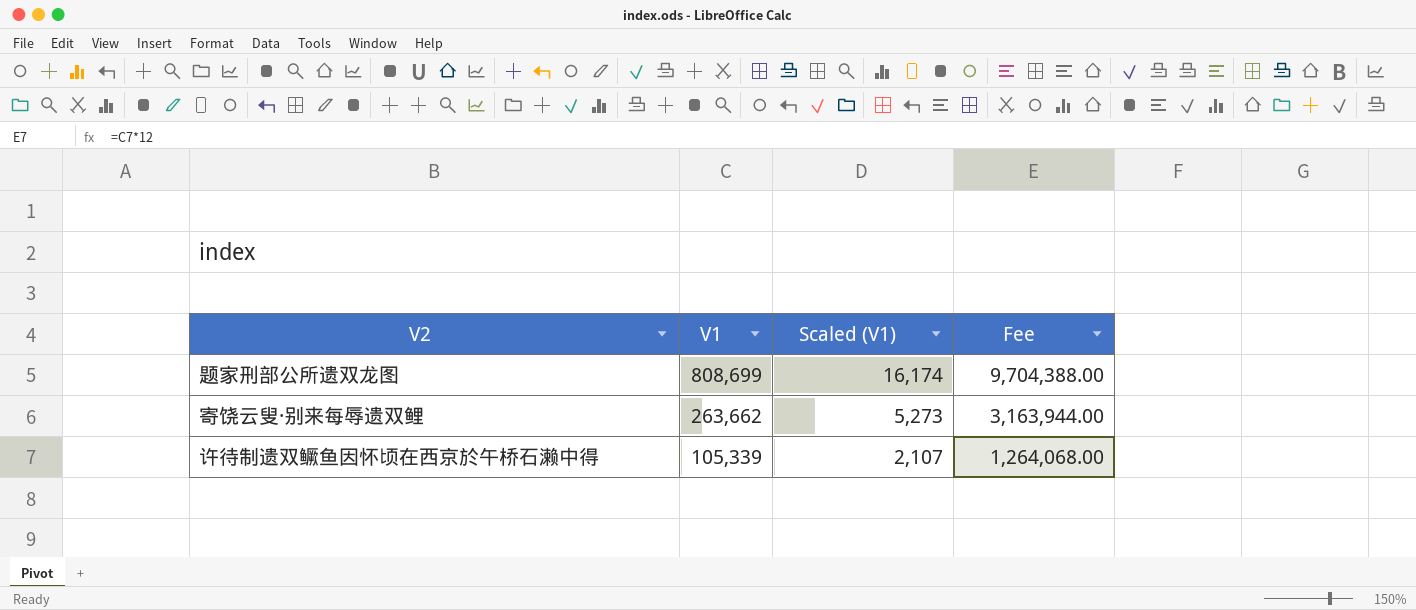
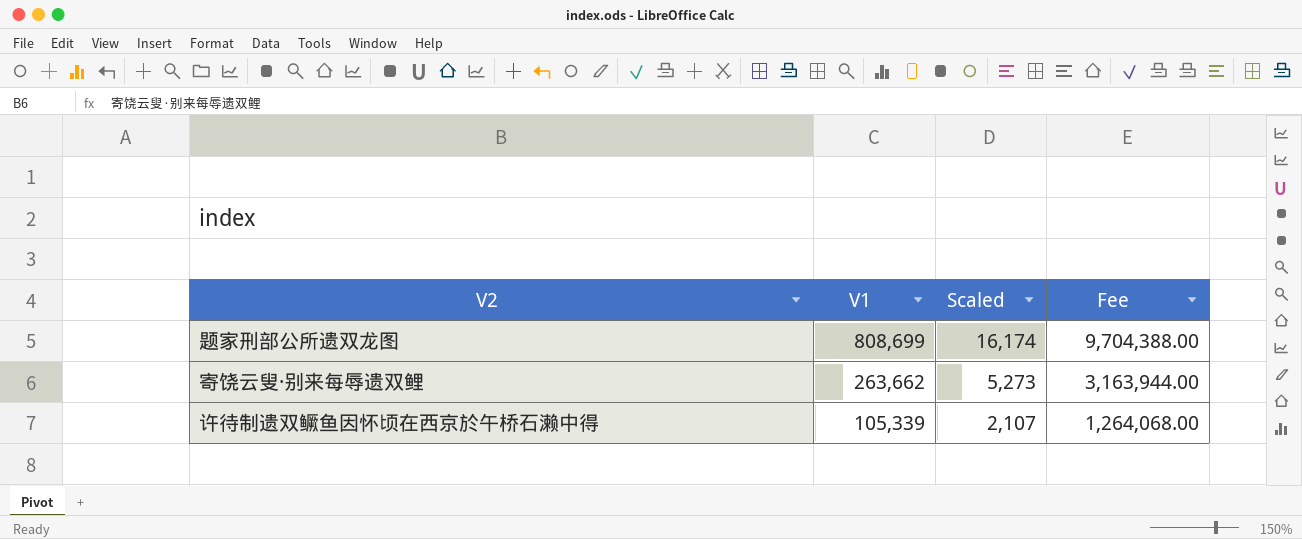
column name: Scaled (V1) -> Scaled

